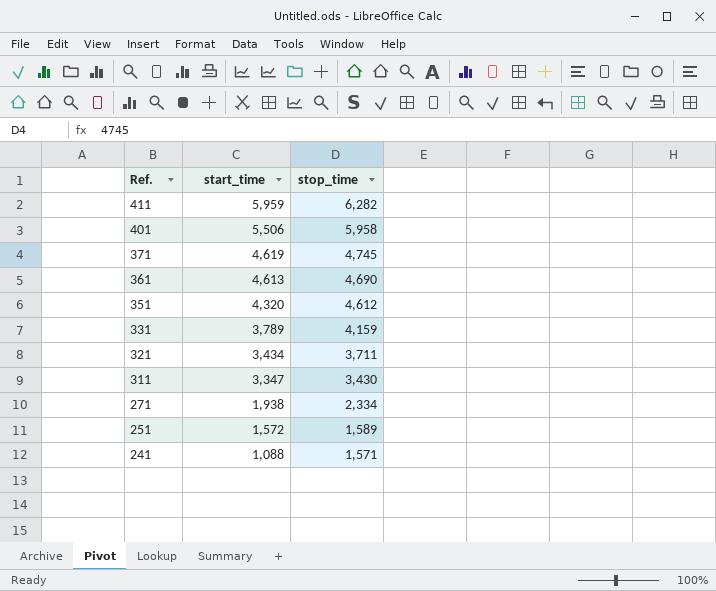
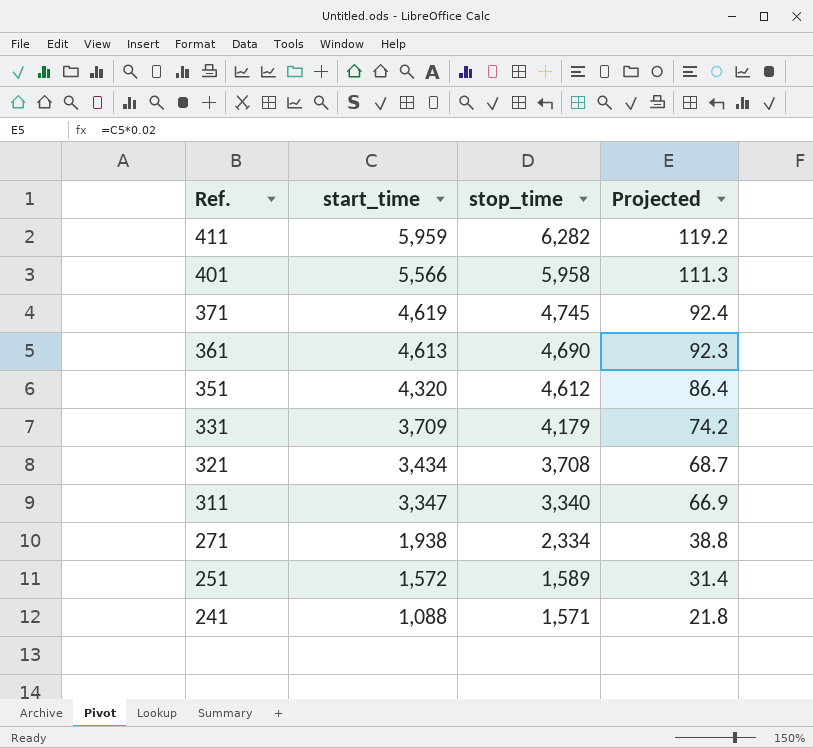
column Projected | formula: none -> [start_time] * 0.02
401 | start_time: 5,506 -> 5,566
331 | start_time: 3,789 -> 3,709
331 | stop_time: 4,159 -> 4,179
321 | stop_time: 3,711 -> 3,708
311 | stop_time: 3,430 -> 3,340

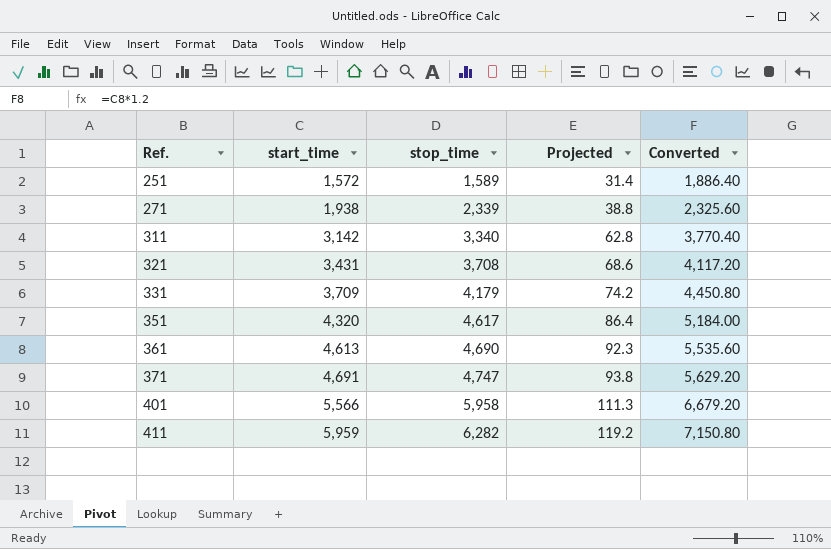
row order: Ref. descending -> Ref. ascending
column Converted | formula: none -> [start_time] * 1.2
row 241: 1,088 | 1,571 | 21.8 -> none
271 | stop_time: 2,334 -> 2,339
311 | start_time: 3,347 -> 3,142
311 | Projected: 66.9 -> 62.8
321 | start_time: 3,434 -> 3,431
321 | Projected: 68.7 -> 68.6
351 | stop_time: 4,612 -> 4,617
371 | start_time: 4,619 -> 4,691
371 | stop_time: 4,745 -> 4,747
371 | Projected: 92.4 -> 93.8

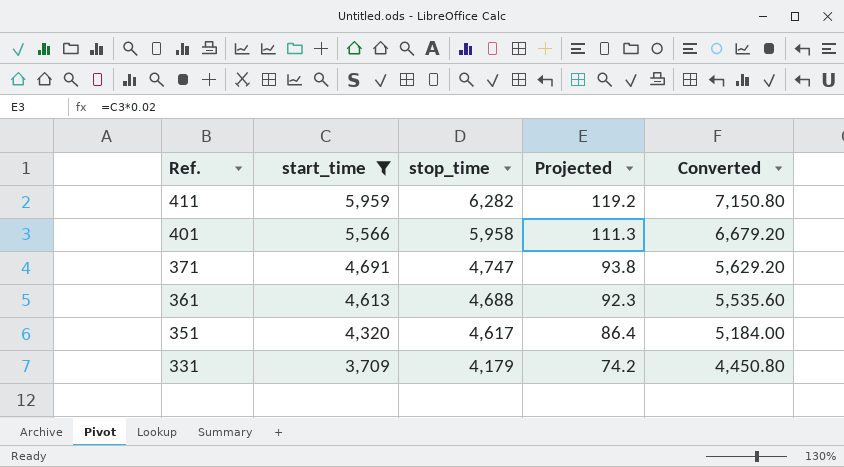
filter: none -> start_time >= 3,709
row order: Ref. ascending -> Ref. descending
361 | stop_time: 4,690 -> 4,688

